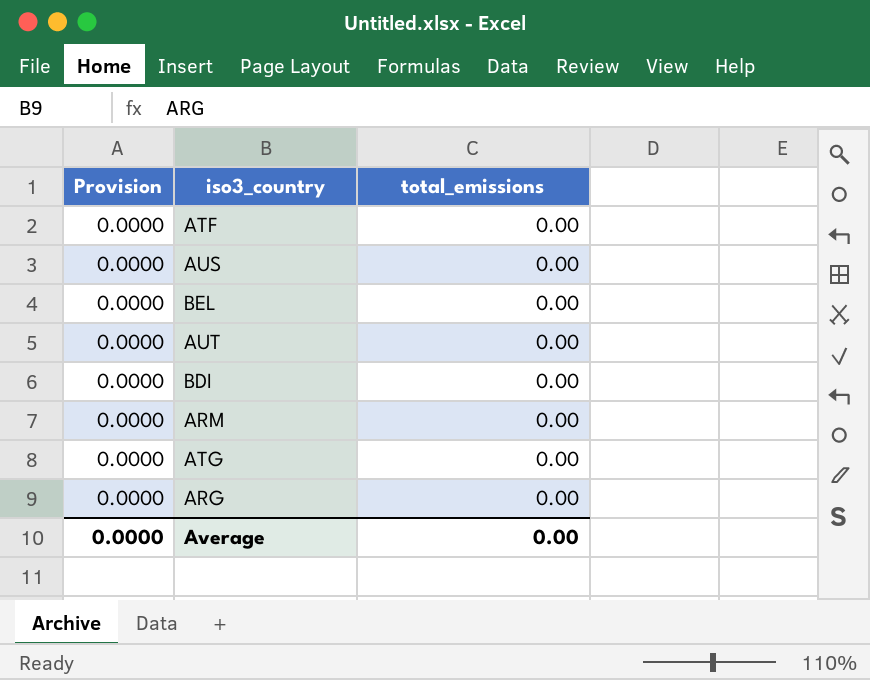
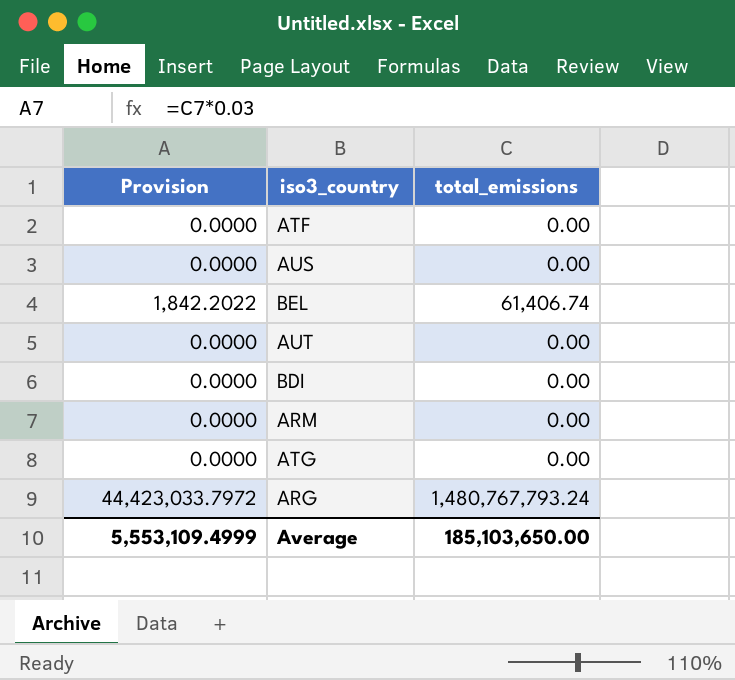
BEL | Provision: 0.0000 -> 1,842.2022
BEL | total_emissions: 0.00 -> 61,406.74
ARG | Provision: 0.0000 -> 44,423,033.7972
ARG | total_emissions: 0.00 -> 1,480,767,793.24
Average | Provision: 0.0000 -> 5,553,109.4999
Average | total_emissions: 0.00 -> 185,103,650.00

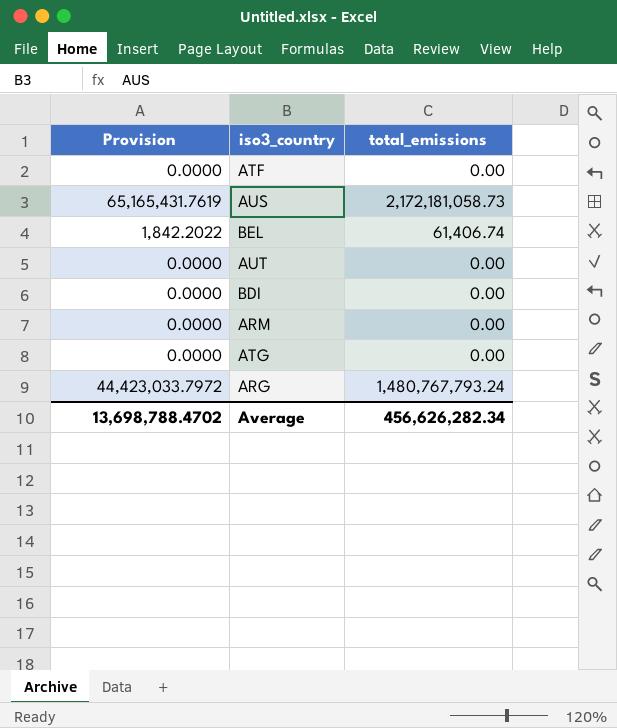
AUS | Provision: 0.0000 -> 65,165,431.7619
AUS | total_emissions: 0.00 -> 2,172,181,058.73
Average | Provision: 5,553,109.4999 -> 13,698,788.4702
Average | total_emissions: 185,103,650.00 -> 456,626,282.34

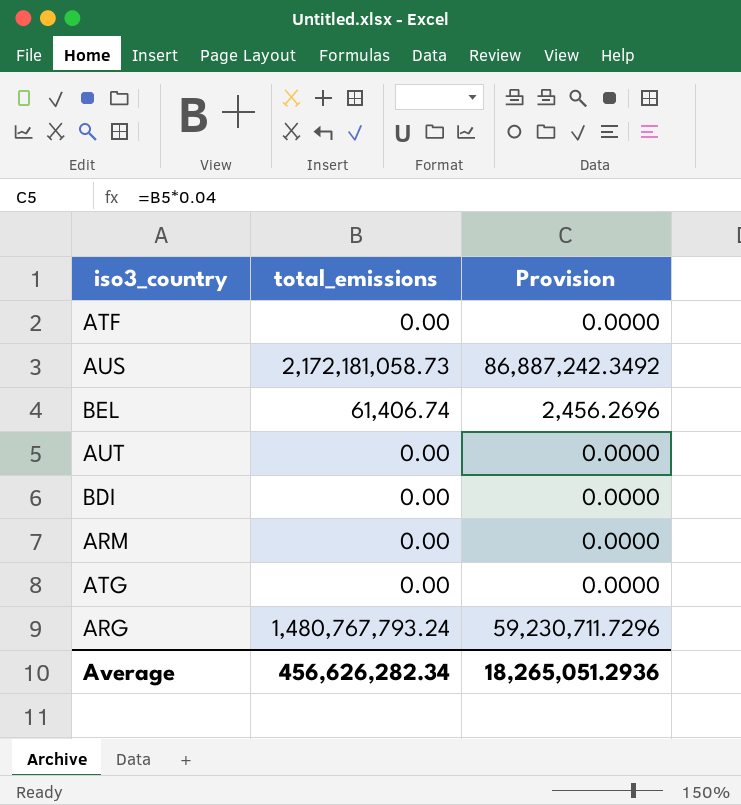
column Provision | formula: [total_emissions] * 0.03 -> [total_emissions] * 0.04
column Provision | position: 1 -> 3
Average | Provision: 13,698,788.4702 -> 18,265,051.2936

